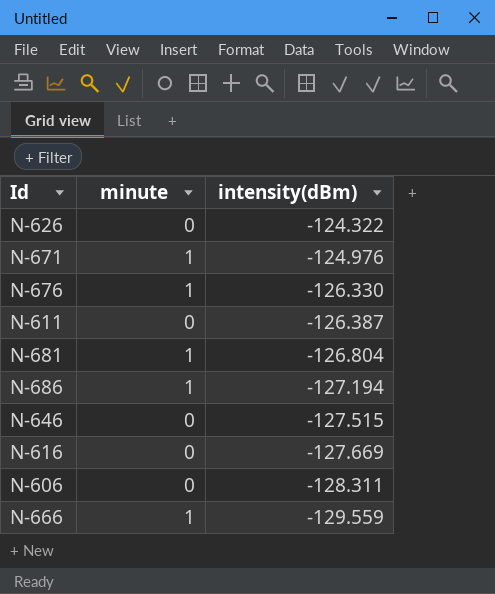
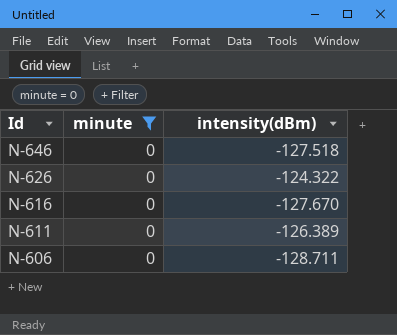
filter: none -> minute = 0
row order: intensity(dBm) descending -> Id descending
N-646 | intensity(dBm): -127.515 -> -127.518
N-616 | intensity(dBm): -127.669 -> -127.670
N-611 | intensity(dBm): -126.387 -> -126.389
N-606 | intensity(dBm): -128.311 -> -128.711

